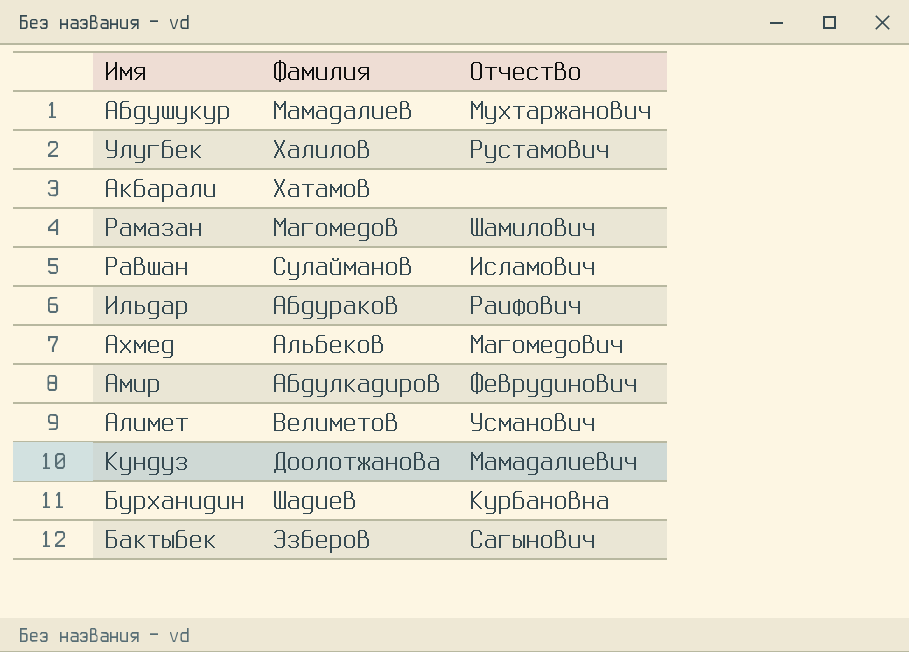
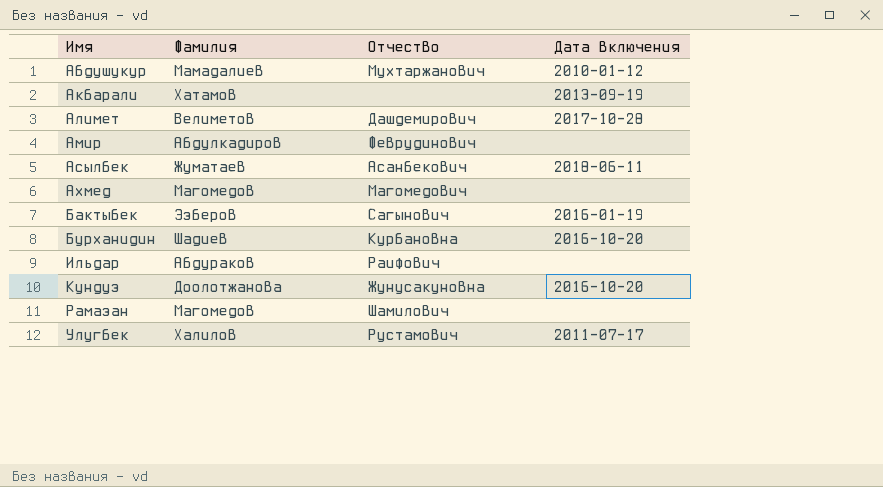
row order: none -> Имя ascending
column Дата включения | position: none -> 4
row Равшан: Сулайманов | Исламович -> none
Алимет | Отчество: Усманович -> Дашдемирович
row Асылбек: none -> Жуматаев | Асанбекович | 2018-06-11
Ахмед | Фамилия: Альбеков -> Магомедов
Кундуз | Отчество: Мамадалиевич -> Жунусакуновна

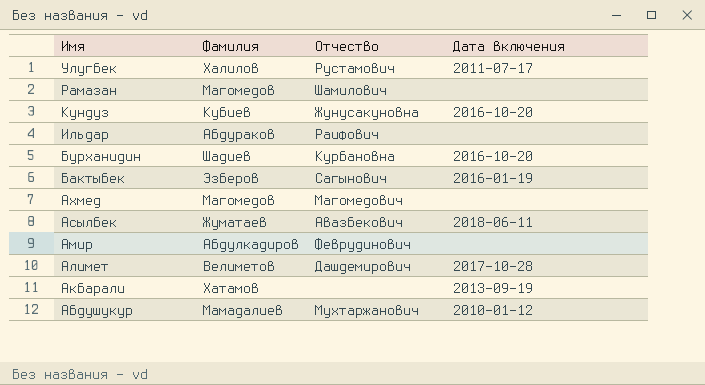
row order: Имя ascending -> Имя descending
Кундуз | Фамилия: Доолотжанова -> Кубиев
Асылбек | Отчество: Асанбекович -> Авазбекович

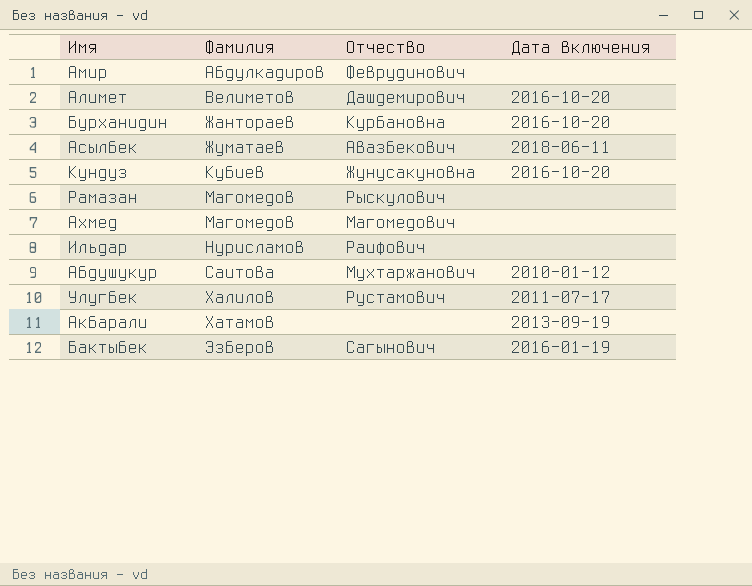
row order: Имя descending -> Фамилия ascending
Алимет | Дата включения: 2017-10-28 -> 2016-10-20
Бурханидин | Фамилия: Шадиев -> Жантораев
Рамазан | Отчество: Шамилович -> Рыскулович
Ильдар | Фамилия: Абдураков -> Нурисламов
Абдушукур | Фамилия: Мамадалиев -> Саитова

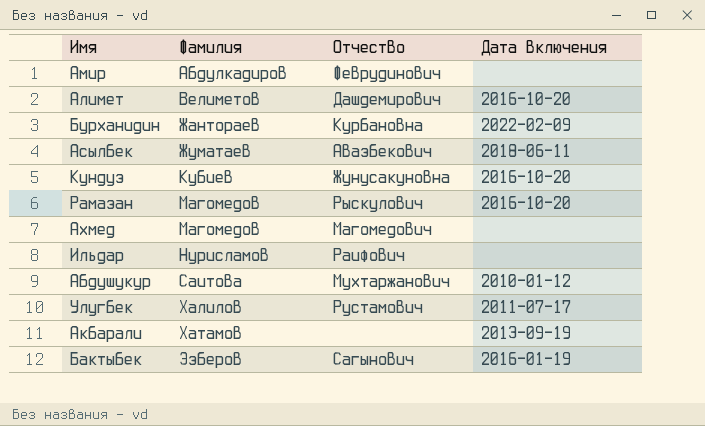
Бурханидин | Дата включения: 2016-10-20 -> 2022-02-09
Рамазан | Дата включения: none -> 2016-10-20

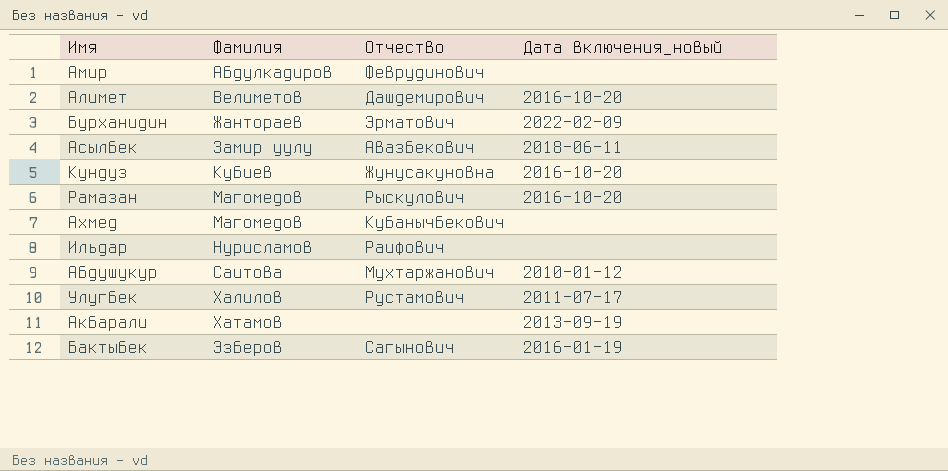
column name: Дата включения -> Дата включения_новый
Бурханидин | Отчество: Курбановна -> Эрматович
Асылбек | Фамилия: Жуматаев -> Замир уулу
Ахмед | Отчество: Магомедович -> Кубанычбекович

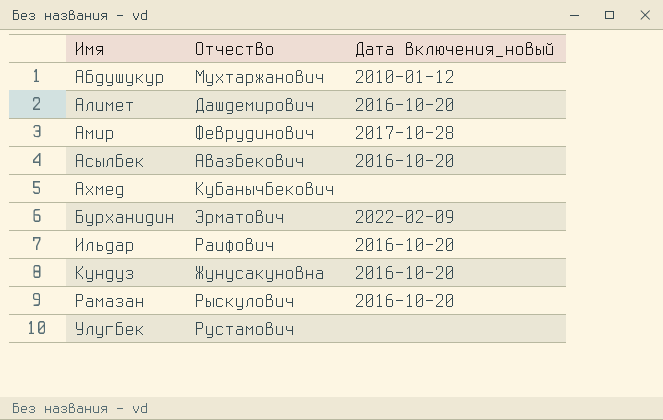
row order: Фамилия ascending -> Имя ascending
column Фамилия | position: 2 -> none
row Акбарали: Хатамов | none | 2013-09-19 -> none
row Бактыбек: Эзберов | Сагынович | 2016-01-19 -> none
Амир | Дата включения_новый: none -> 2017-10-28
Асылбек | Дата включения_новый: 2018-06-11 -> 2016-10-20
Ильдар | Дата включения_новый: none -> 2016-10-20
Улугбек | Дата включения_новый: 2011-07-17 -> none

